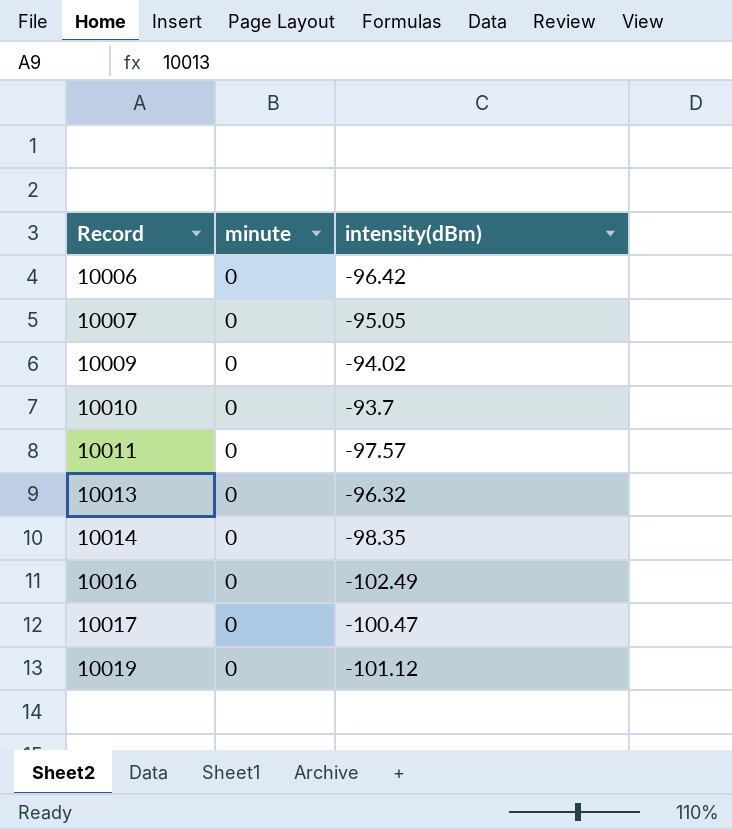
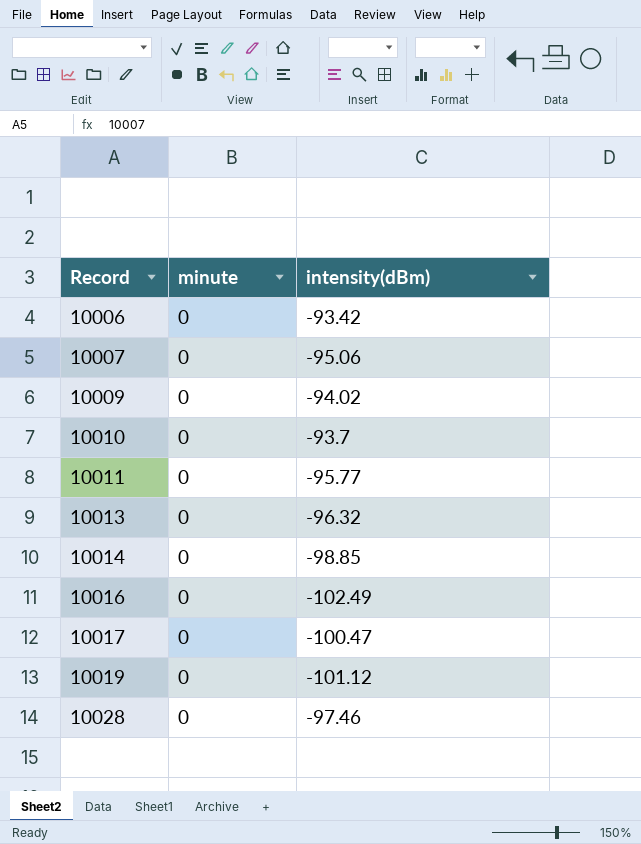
10006 | intensity(dBm): -96.42 -> -93.42
10007 | intensity(dBm): -95.05 -> -95.06
10011 | intensity(dBm): -97.57 -> -95.77
10014 | intensity(dBm): -98.35 -> -98.85
row 10028: none -> 0 | -97.46

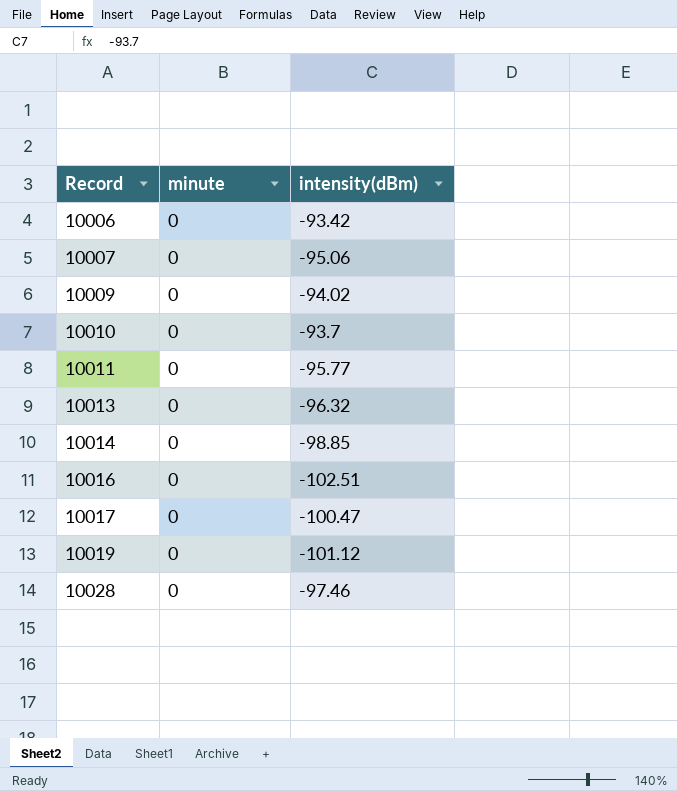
10016 | intensity(dBm): -102.49 -> -102.51

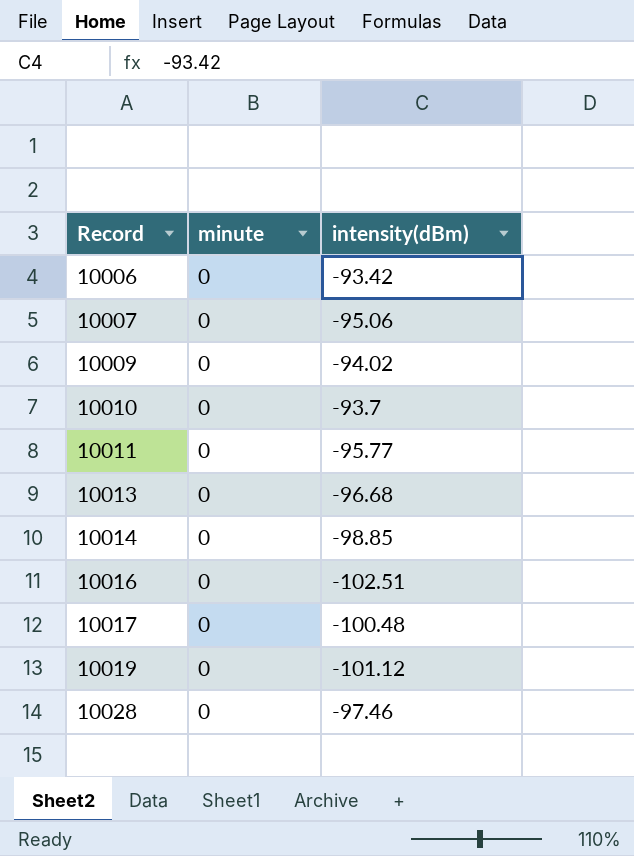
10013 | intensity(dBm): -96.32 -> -96.68
10017 | intensity(dBm): -100.47 -> -100.48

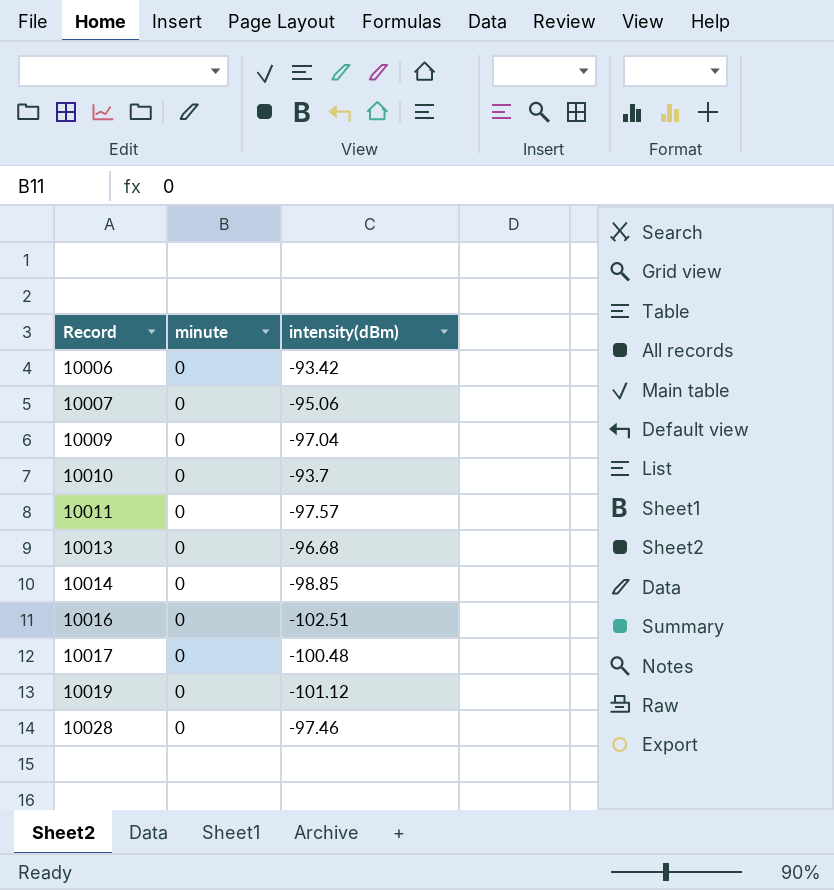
10009 | intensity(dBm): -94.02 -> -97.04
10011 | intensity(dBm): -95.77 -> -97.57

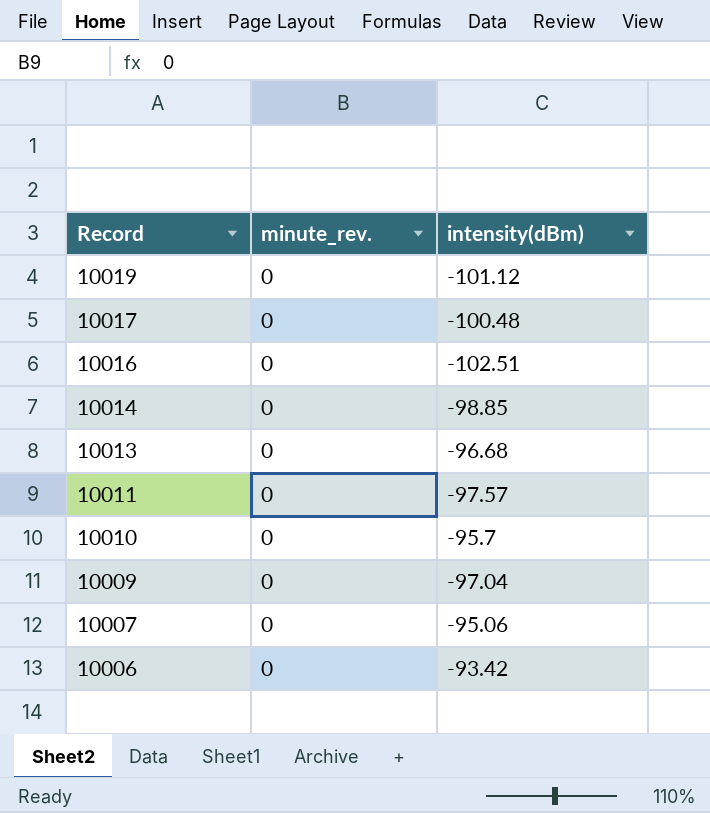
row order: Record ascending -> Record descending
column name: minute -> minute_rev.
row 10028: 0 | -97.46 -> none
10010 | intensity(dBm): -93.7 -> -95.7

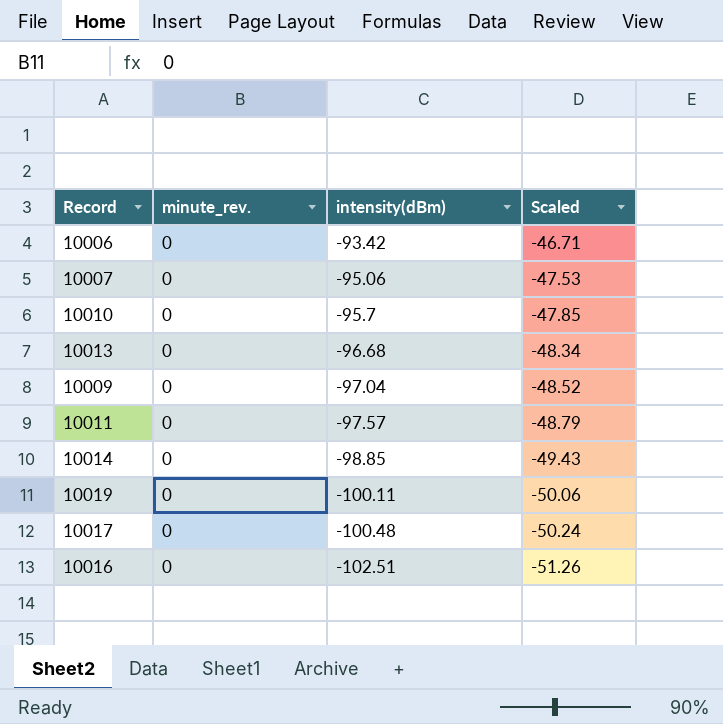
row order: Record descending -> intensity(dBm) descending
column Scaled | formula: none -> [intensity(dBm)] * 0.5
10019 | intensity(dBm): -101.12 -> -100.11

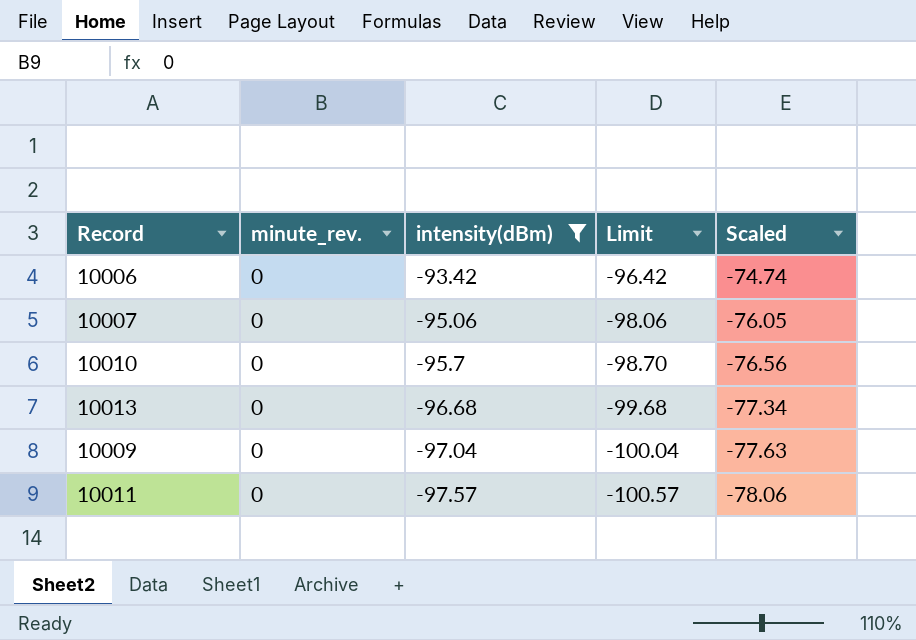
filter: none -> intensity(dBm) >= -97.57
column Limit | formula: none -> [intensity(dBm)] - 3
column Scaled | formula: [intensity(dBm)] * 0.5 -> [intensity(dBm)] * 0.8

